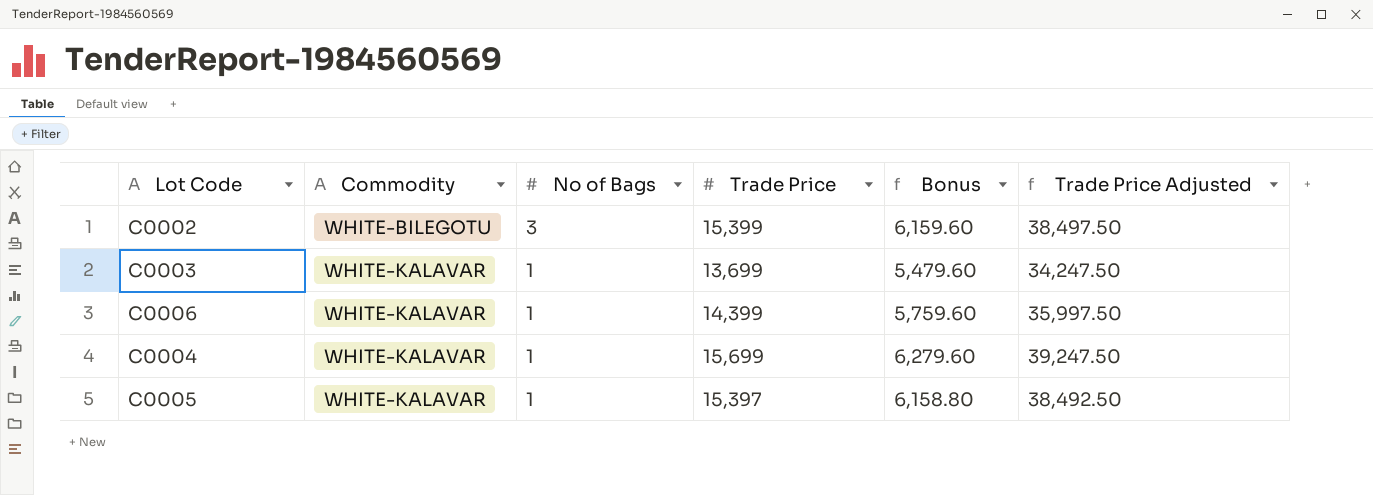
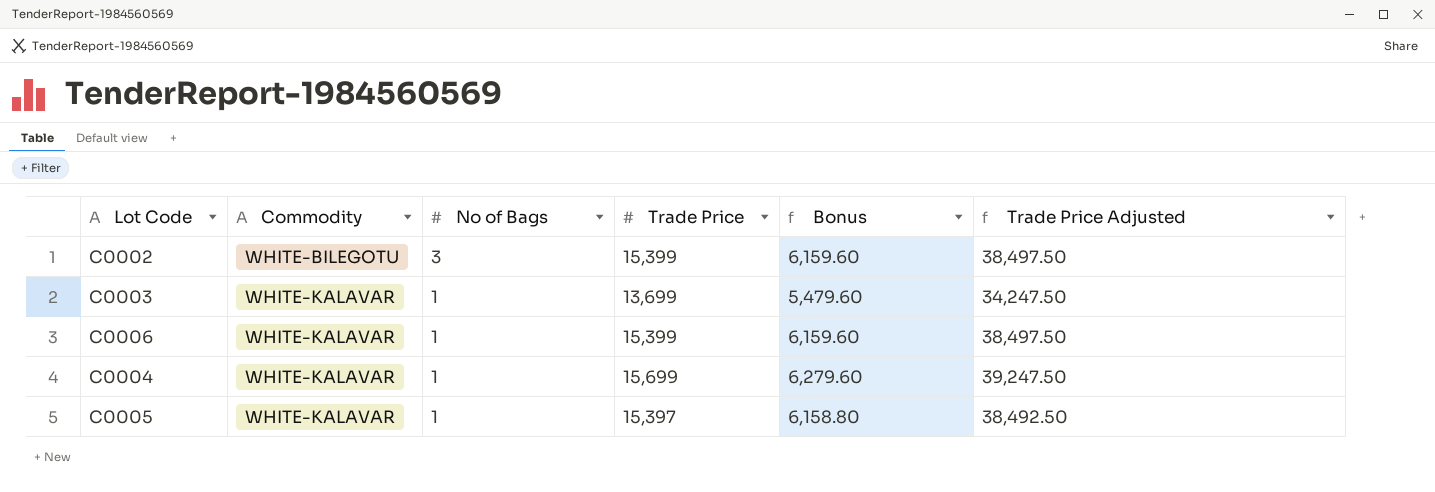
C0006 | Trade Price: 14,399 -> 15,399
C0006 | Bonus: 5,759.60 -> 6,159.60
C0006 | Trade Price Adjusted: 35,997.50 -> 38,497.50

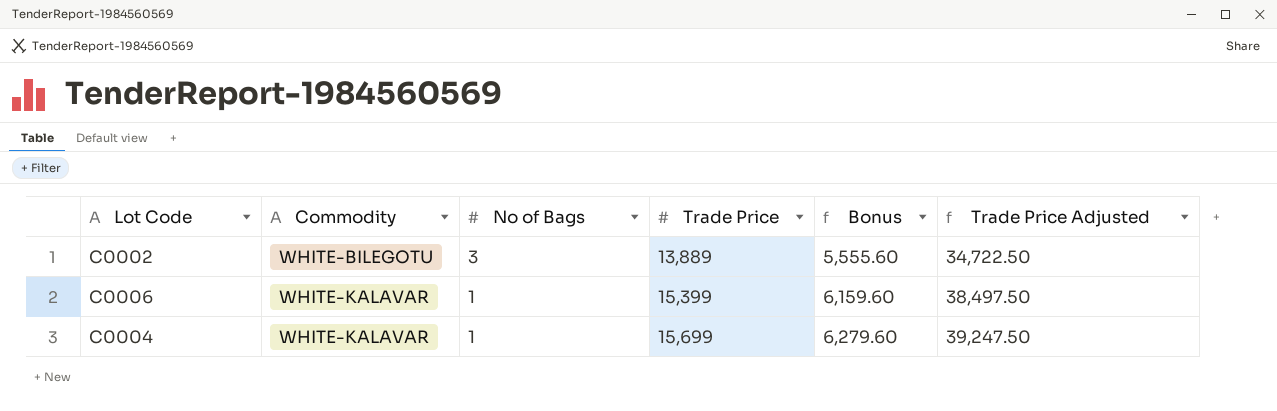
row C0003: WHITE-KALAVAR | 1 | 13,699 | 5,479.60 | 34,247.50 -> none
row C0005: WHITE-KALAVAR | 1 | 15,397 | 6,158.80 | 38,492.50 -> none
C0002 | Trade Price: 15,399 -> 13,889
C0002 | Bonus: 6,159.60 -> 5,555.60
C0002 | Trade Price Adjusted: 38,497.50 -> 34,722.50

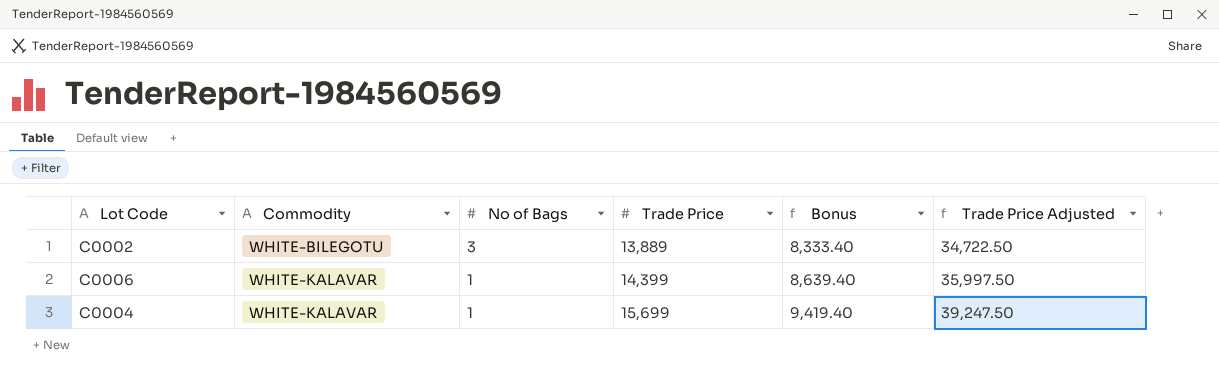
column Bonus | formula: [Trade Price] * 0.4 -> [Trade Price] * 0.6
C0006 | Trade Price: 15,399 -> 14,399
C0006 | Trade Price Adjusted: 38,497.50 -> 35,997.50

